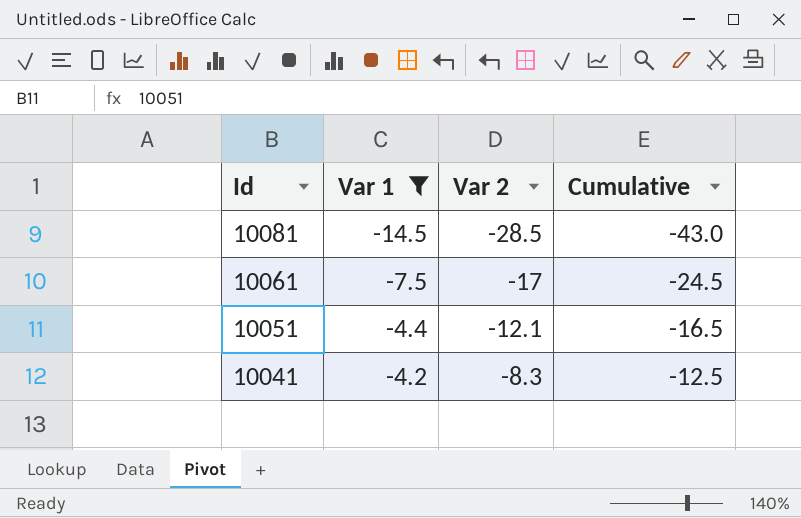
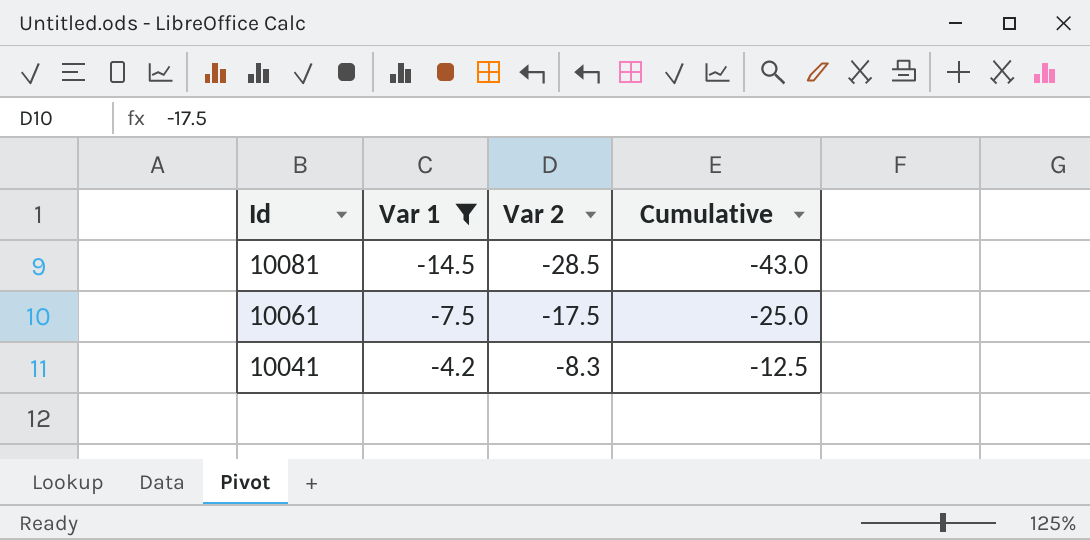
row 10051: -4.4 | -12.1 | -16.5 -> none
10061 | Var 2: -17 -> -17.5
10061 | Cumulative: -24.5 -> -25.0

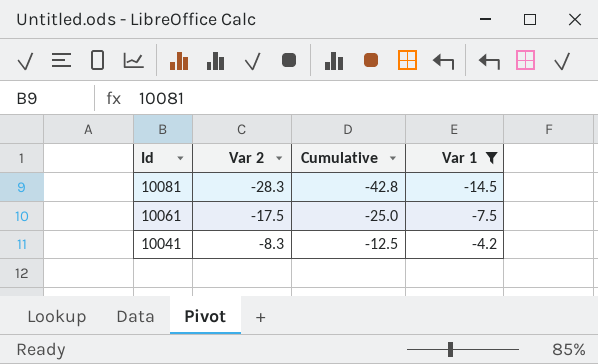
column Var 1 | position: 2 -> 4
10081 | Var 2: -28.5 -> -28.3
10081 | Cumulative: -43.0 -> -42.8

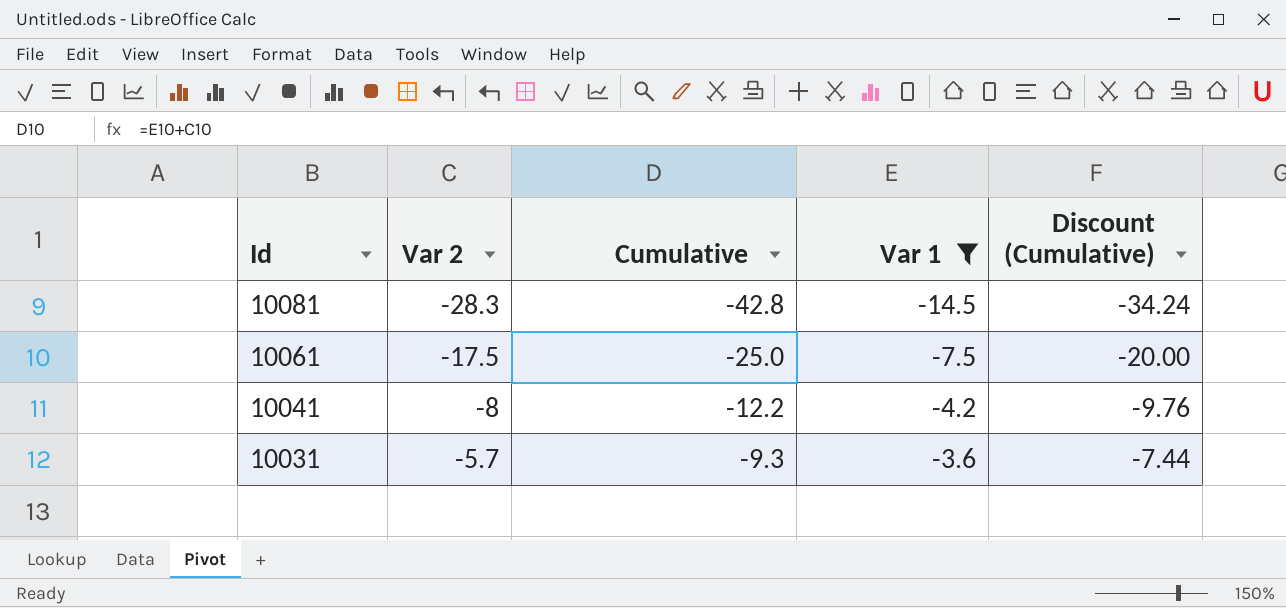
column Discount (Cumulative) | formula: none -> [Cumulative] * 0.8
10041 | Var 2: -8.3 -> -8
10041 | Cumulative: -12.5 -> -12.2
row 10031: none -> -5.7 | -9.3 | -3.6 | -7.44

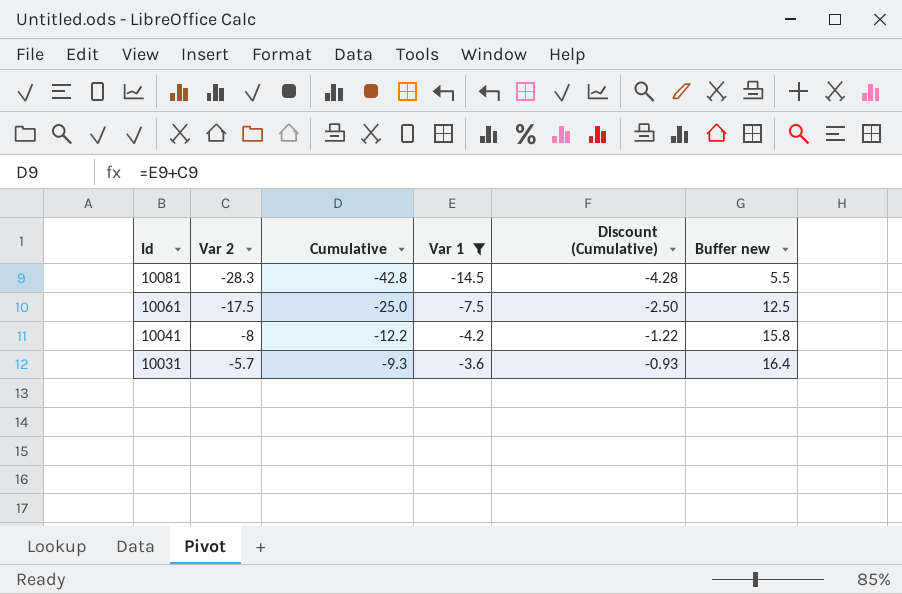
column Discount (Cumulative) | formula: [Cumulative] * 0.8 -> [Cumulative] * 0.1
column Buffer new | formula: none -> [Var 1] + 20

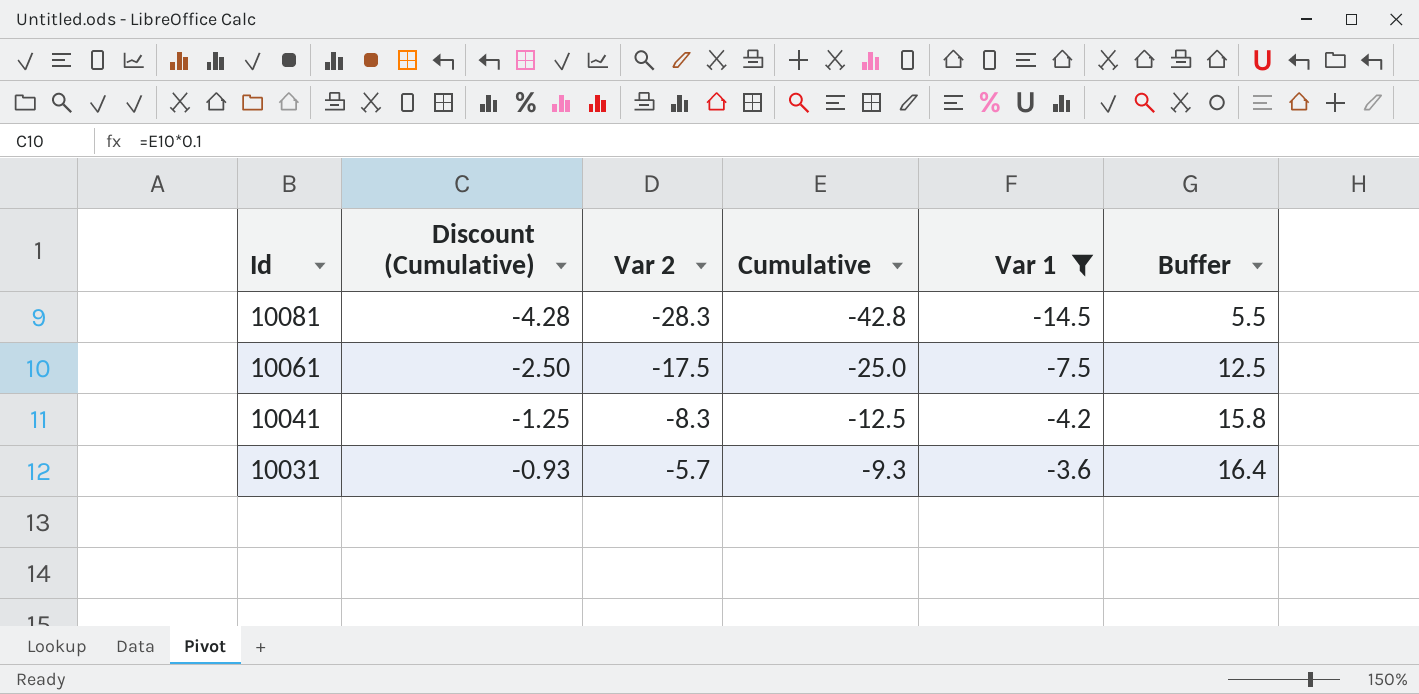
column Discount (Cumulative) | position: 5 -> 2
column name: Buffer new -> Buffer
10041 | Discount (Cumulative): -1.22 -> -1.25
10041 | Var 2: -8 -> -8.3
10041 | Cumulative: -12.2 -> -12.5

